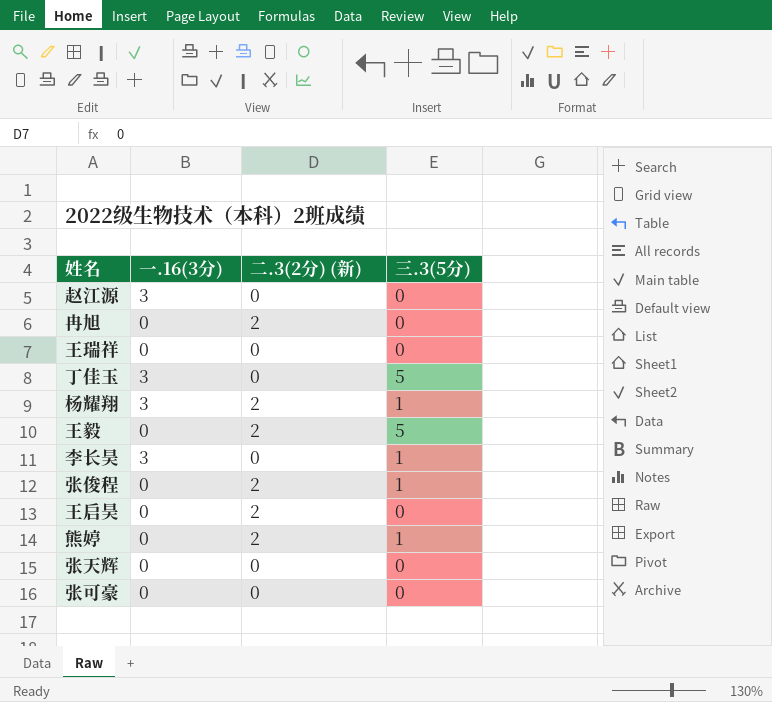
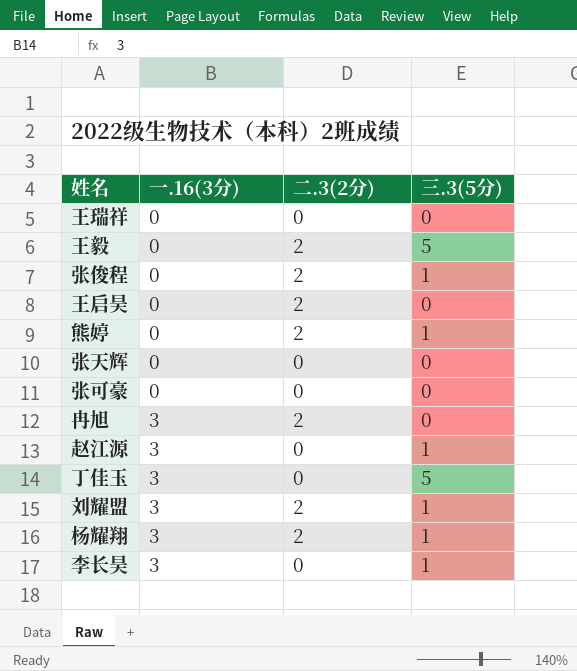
row order: none -> 一.16(3分) ascending
column name: 二.3(2分) (新) -> 二.3(2分)
冉旭 | 一.16(3分): 0 -> 3
赵江源 | 三.3(5分): 0 -> 1
row 刘耀盟: none -> 3 | 2 | 1

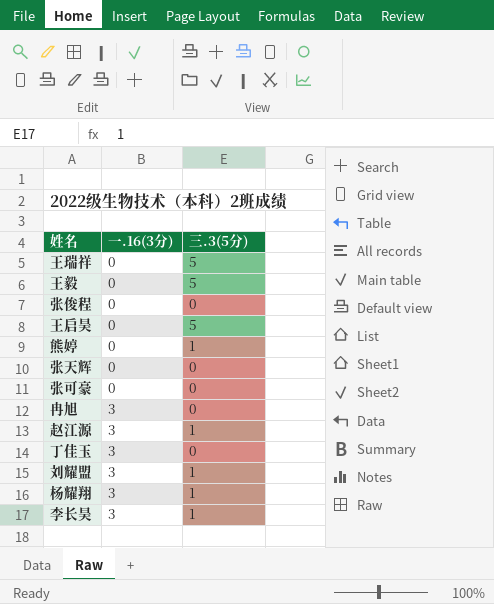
column 二.3(2分) | position: 3 -> none
王瑞祥 | 三.3(5分): 0 -> 5
张俊程 | 三.3(5分): 1 -> 0
王启昊 | 三.3(5分): 0 -> 5
丁佳玉 | 三.3(5分): 5 -> 0

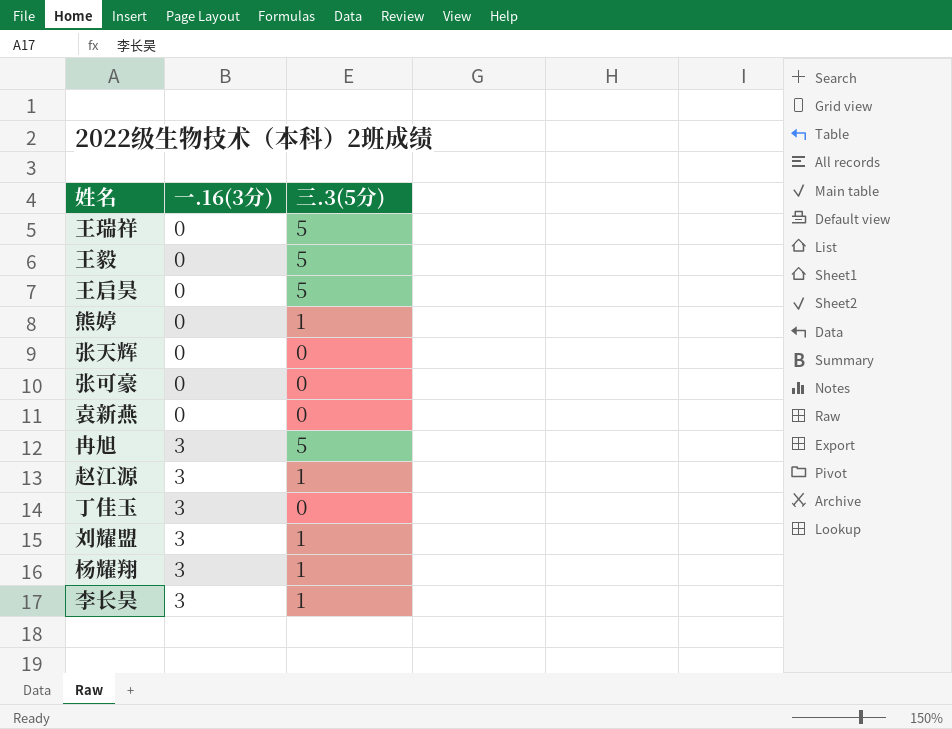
row 张俊程: 0 | 0 -> none
row 袁新燕: none -> 0 | 0
冉旭 | 三.3(5分): 0 -> 5

